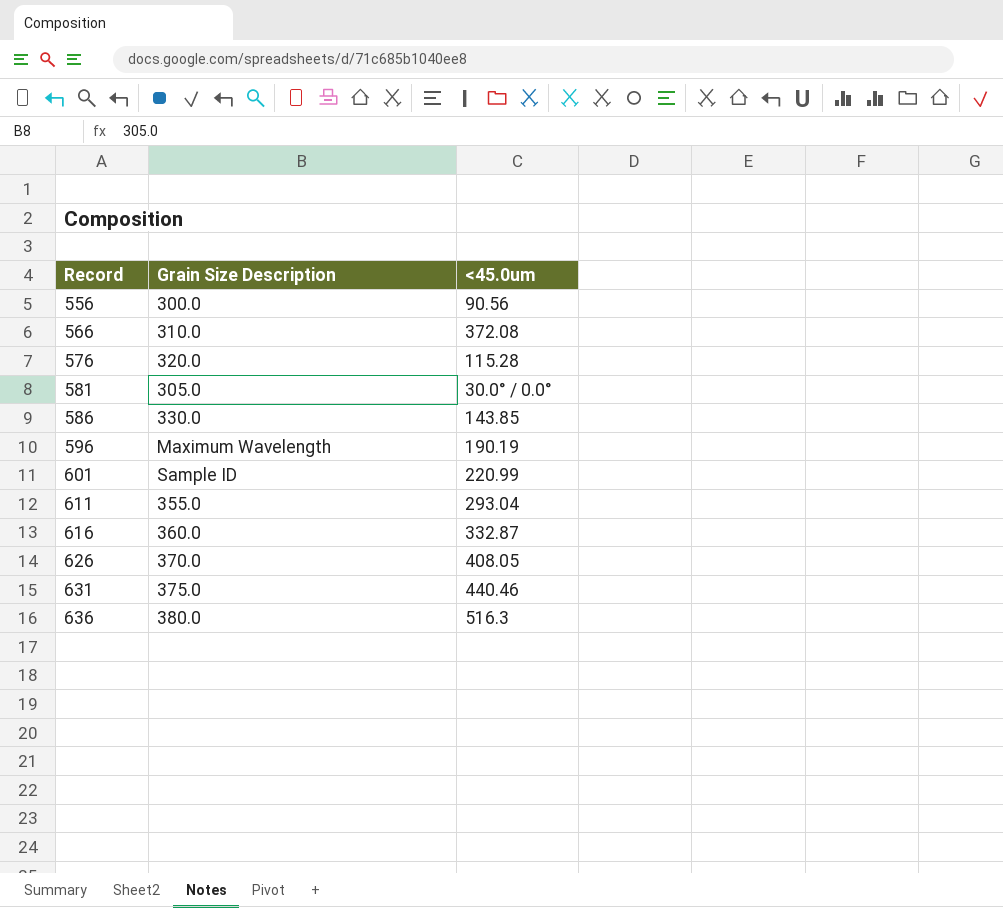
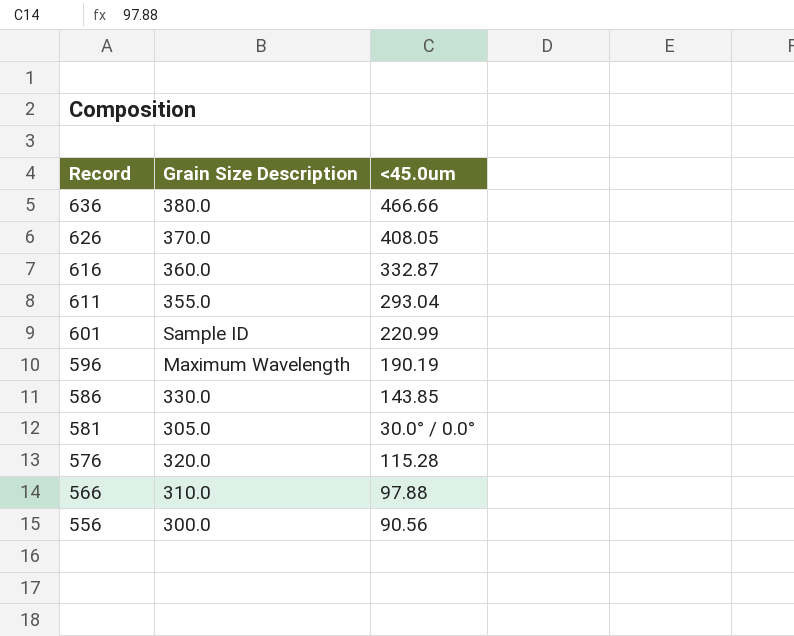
row order: Record ascending -> Record descending
row 631: 375.0 | 440.46 -> none
636 | <45.0um: 516.3 -> 466.66
566 | <45.0um: 372.08 -> 97.88

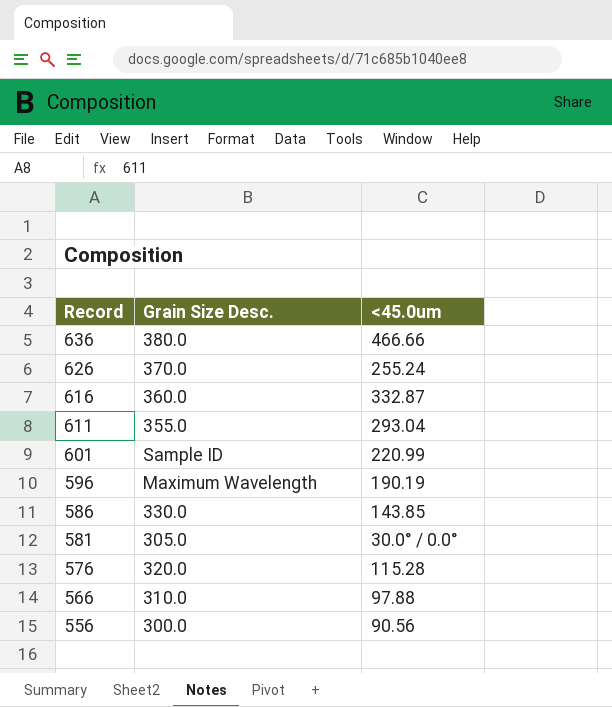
column name: Grain Size Description -> Grain Size Desc.
626 | <45.0um: 408.05 -> 255.24

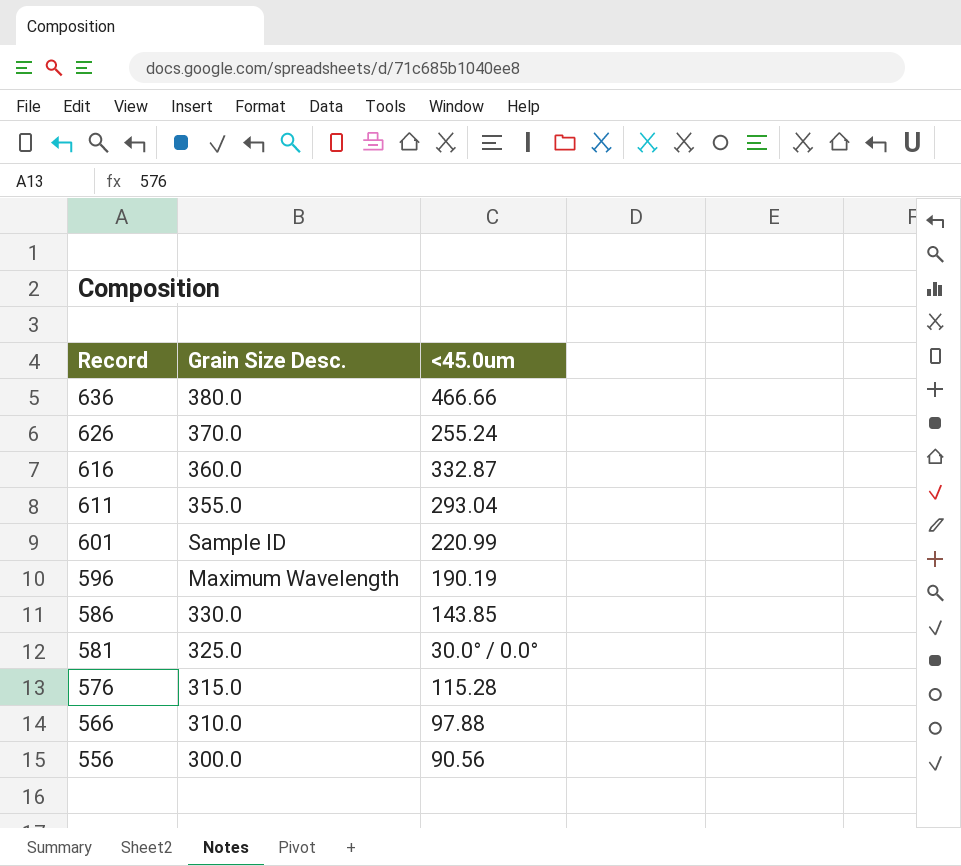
581 | Grain Size Desc.: 305.0 -> 325.0
576 | Grain Size Desc.: 320.0 -> 315.0

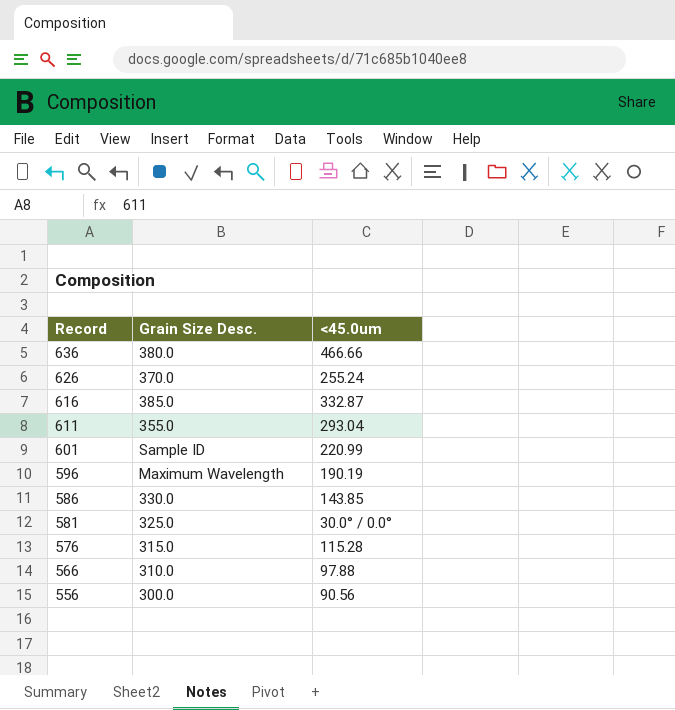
616 | Grain Size Desc.: 360.0 -> 385.0

